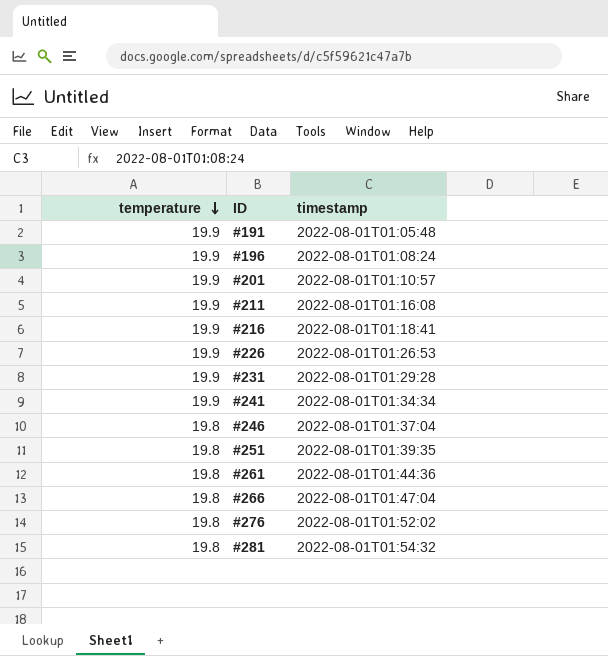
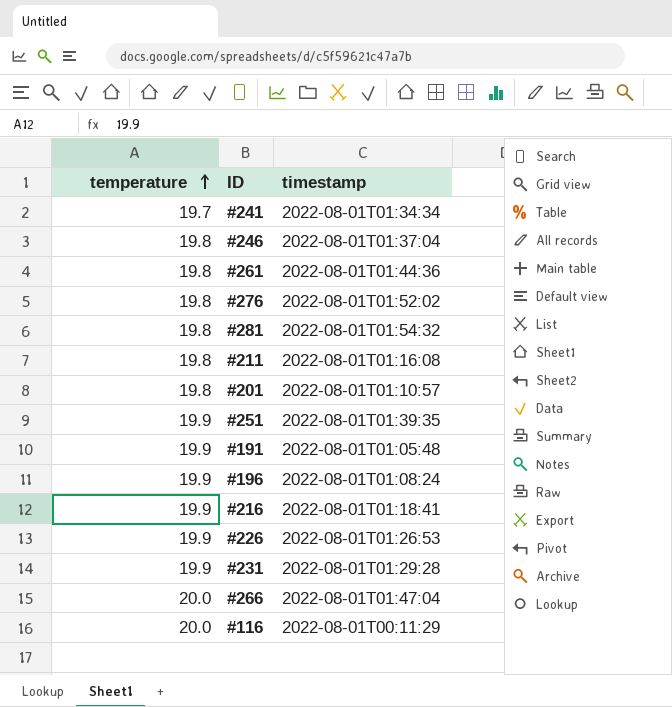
row order: temperature descending -> temperature ascending
#241 | temperature: 19.9 -> 19.7
#211 | temperature: 19.9 -> 19.8
#201 | temperature: 19.9 -> 19.8
#251 | temperature: 19.8 -> 19.9
#266 | temperature: 19.8 -> 20.0
row #116: none -> 20.0 | 2022-08-01T00:11:29

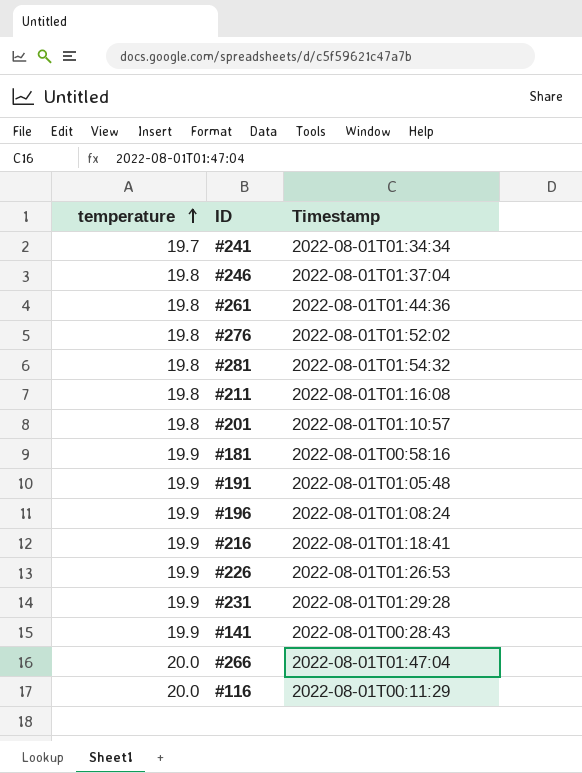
column name: timestamp -> Timestamp
row #251: 19.9 | 2022-08-01T01:39:35 -> none
row #181: none -> 19.9 | 2022-08-01T00:58:16
row #141: none -> 19.9 | 2022-08-01T00:28:43

